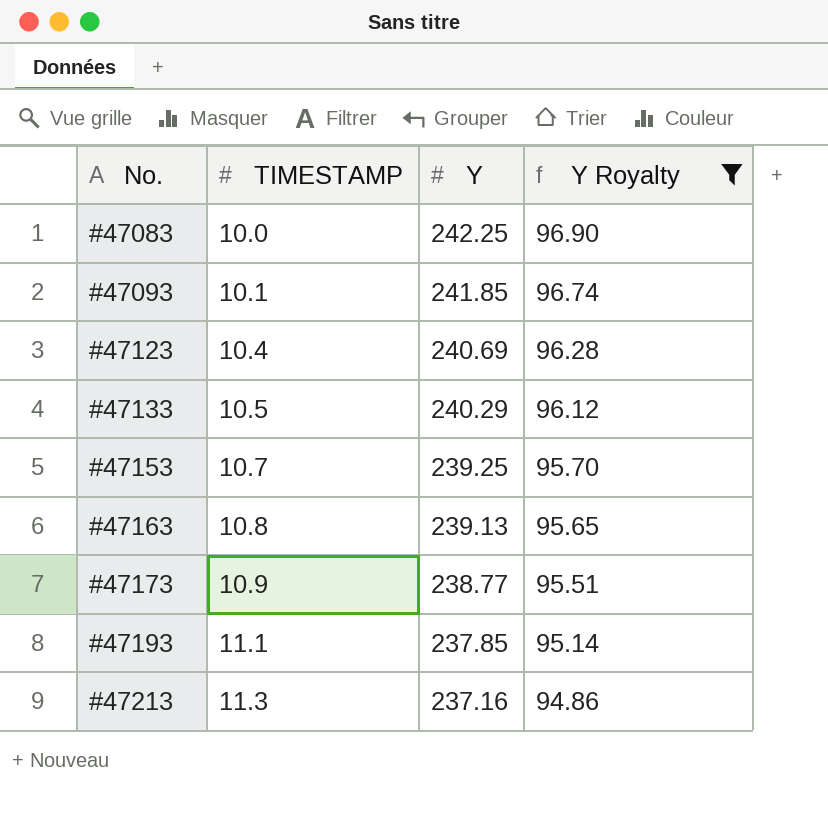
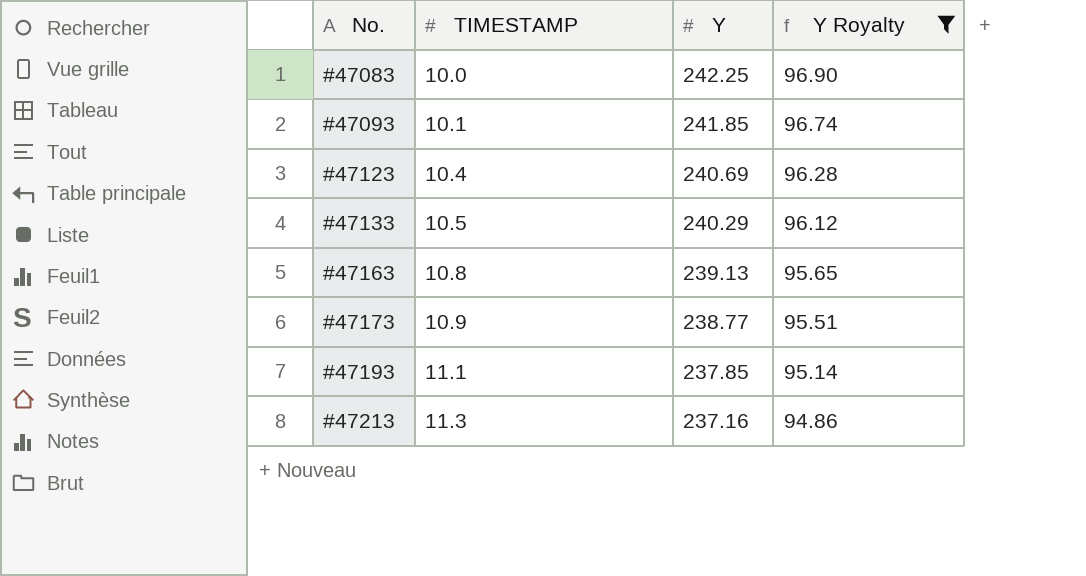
row #47153: 10.7 | 239.25 | 95.70 -> none

